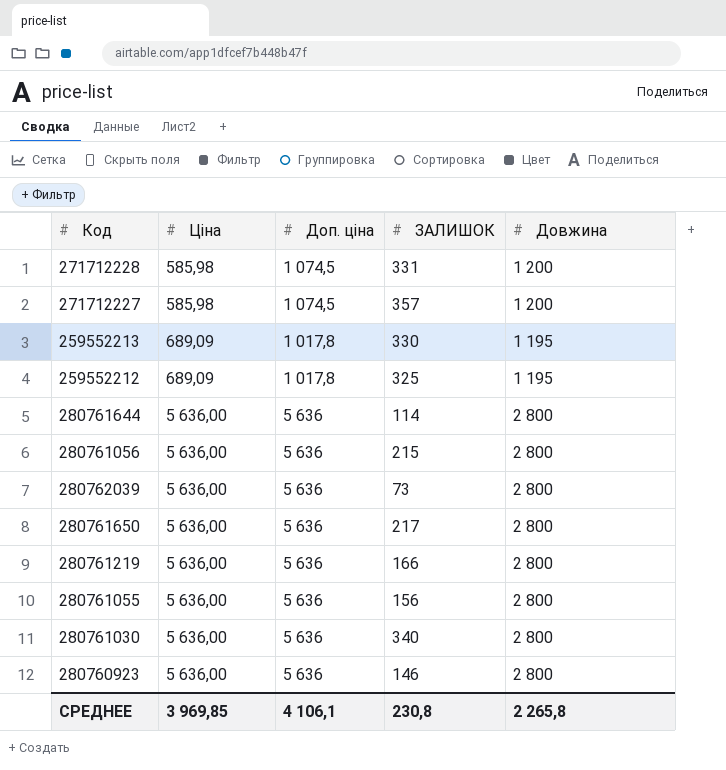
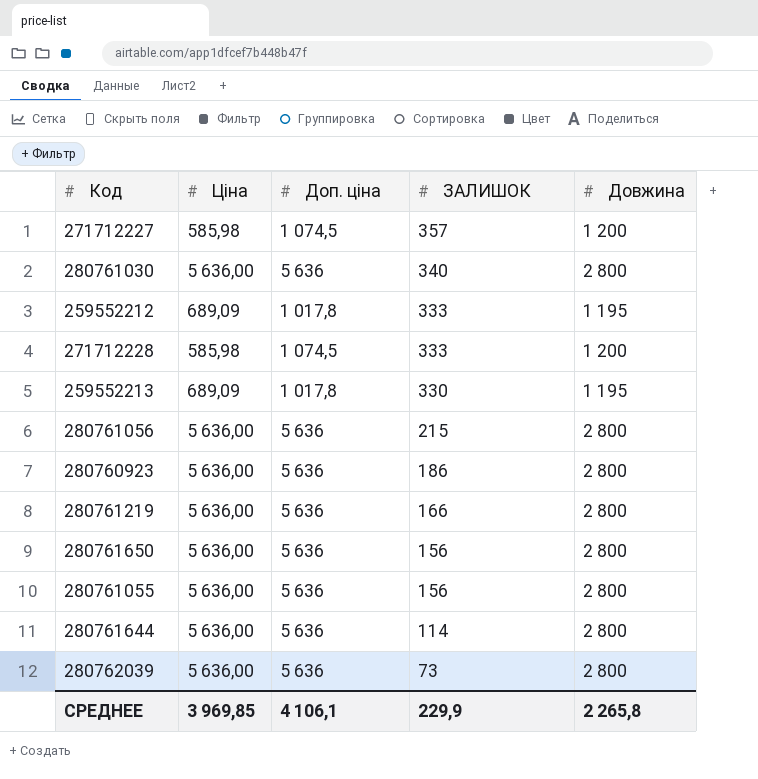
row order: Ціна ascending -> ЗАЛИШОК descending
259552212 | ЗАЛИШОК: 325 -> 333
271712228 | ЗАЛИШОК: 331 -> 333
280760923 | ЗАЛИШОК: 146 -> 186
280761650 | ЗАЛИШОК: 217 -> 156
СРЕДНЕЕ | ЗАЛИШОК: 230,8 -> 229,9

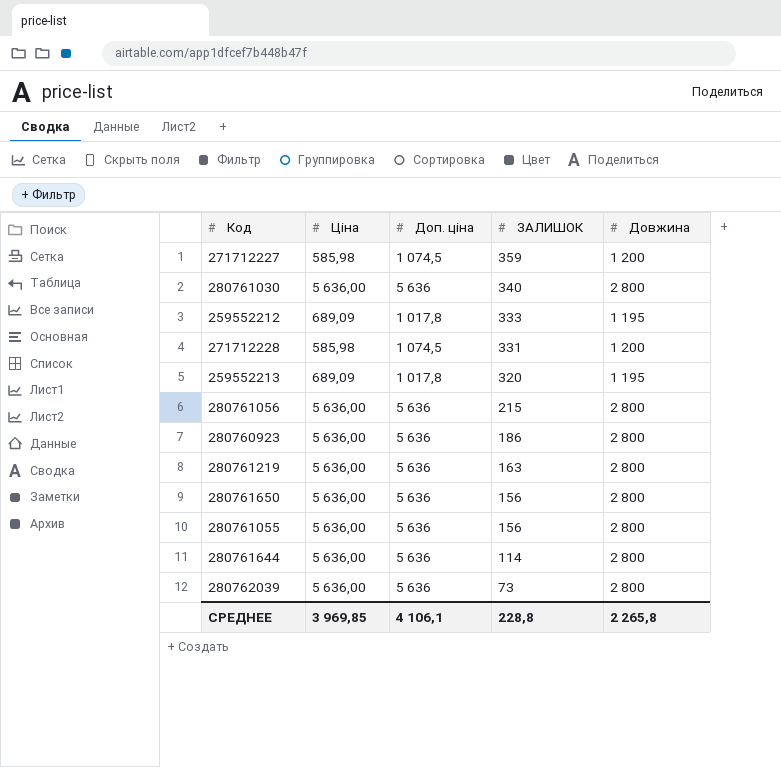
271712227 | ЗАЛИШОК: 357 -> 359
271712228 | ЗАЛИШОК: 333 -> 331
259552213 | ЗАЛИШОК: 330 -> 320
280761219 | ЗАЛИШОК: 166 -> 163
СРЕДНЕЕ | ЗАЛИШОК: 229,9 -> 228,8

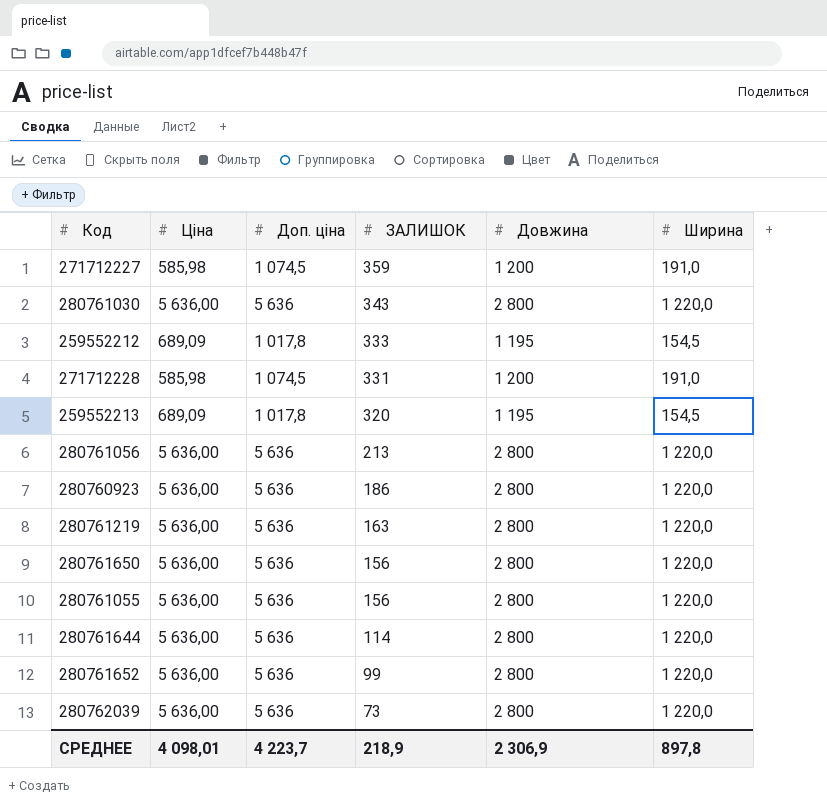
column Ширина | position: none -> 6
280761030 | ЗАЛИШОК: 340 -> 343
280761056 | ЗАЛИШОК: 215 -> 213
row 280761652: none -> 5 636,00 | 5 636 | 99 | 2 800 | 1 220,0
СРЕДНЕЕ | Ціна: 3 969,85 -> 4 098,01
СРЕДНЕЕ | Доп. ціна: 4 106,1 -> 4 223,7
СРЕДНЕЕ | ЗАЛИШОК: 228,8 -> 218,9
СРЕДНЕЕ | Довжина: 2 265,8 -> 2 306,9

